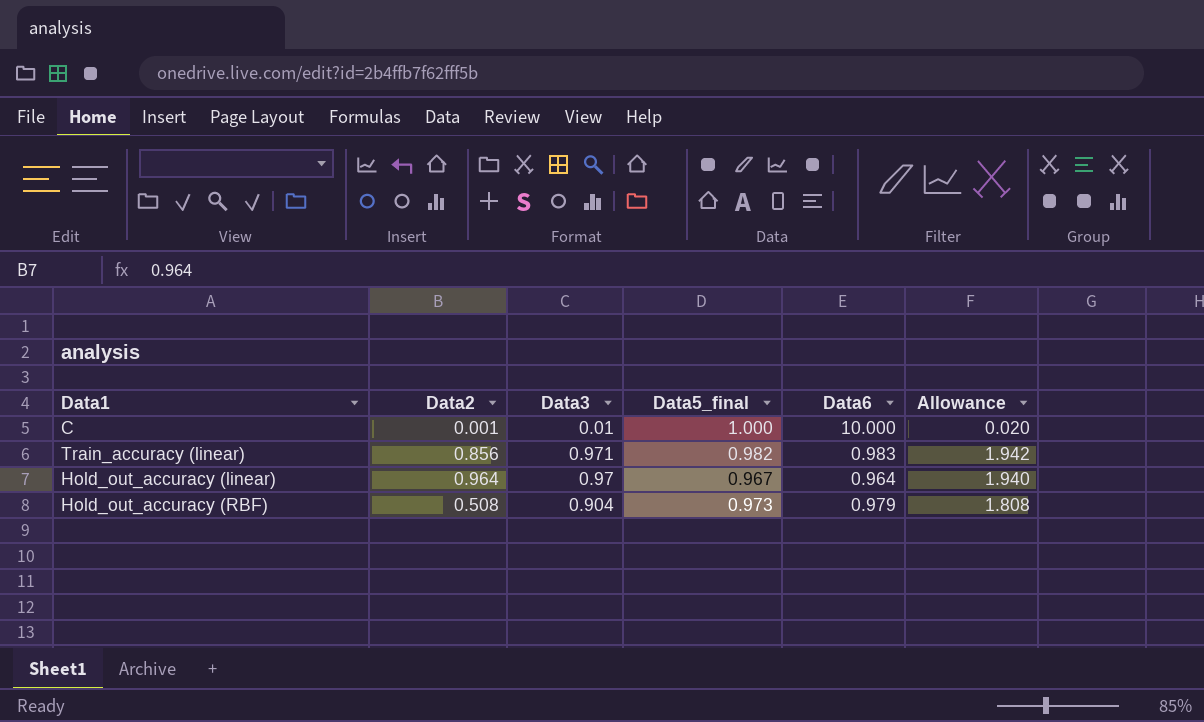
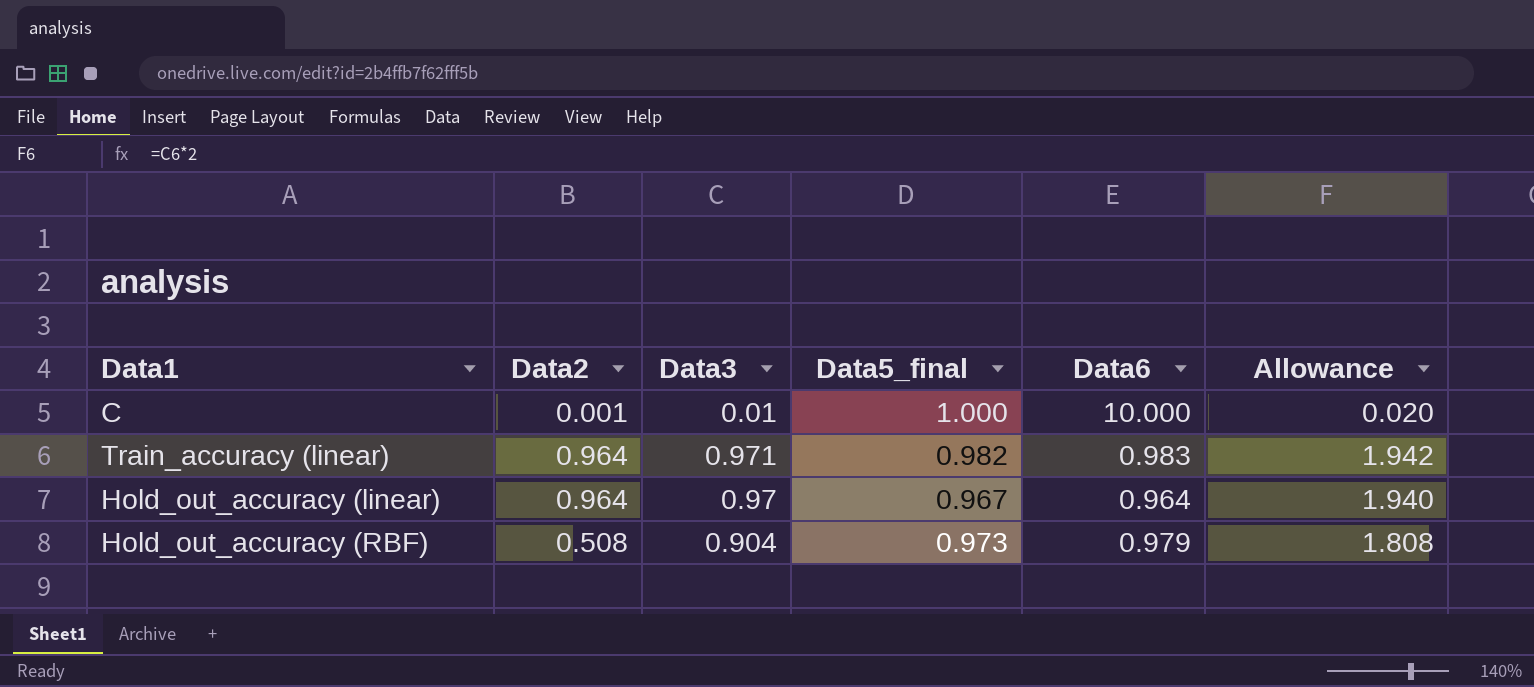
Train_accuracy (linear) | Data2: 0.856 -> 0.964

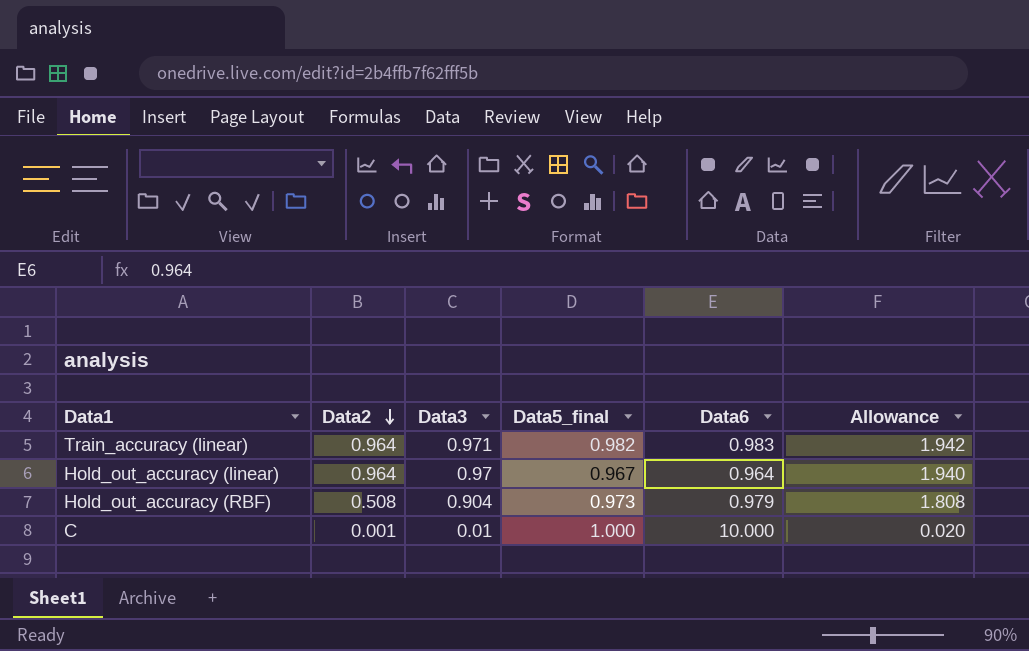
row order: none -> Data2 descending

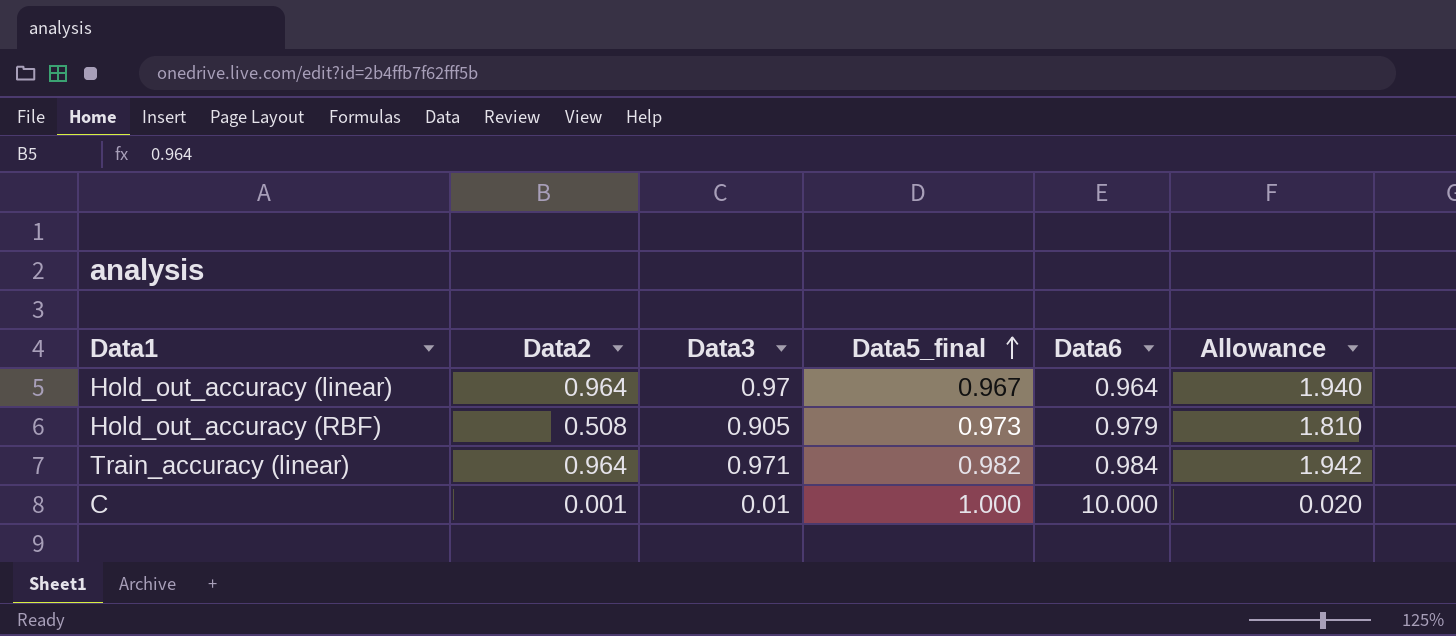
row order: Data2 descending -> Data5_final ascending
Hold_out_accuracy (RBF) | Data3: 0.904 -> 0.905
Hold_out_accuracy (RBF) | Allowance: 1.808 -> 1.810
Train_accuracy (linear) | Data6: 0.983 -> 0.984

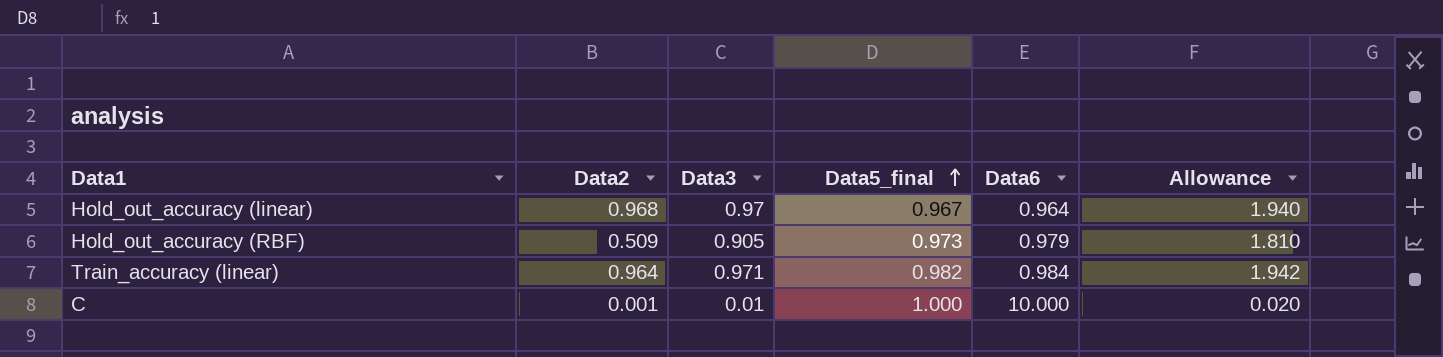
Hold_out_accuracy (linear) | Data2: 0.964 -> 0.968
Hold_out_accuracy (RBF) | Data2: 0.508 -> 0.509

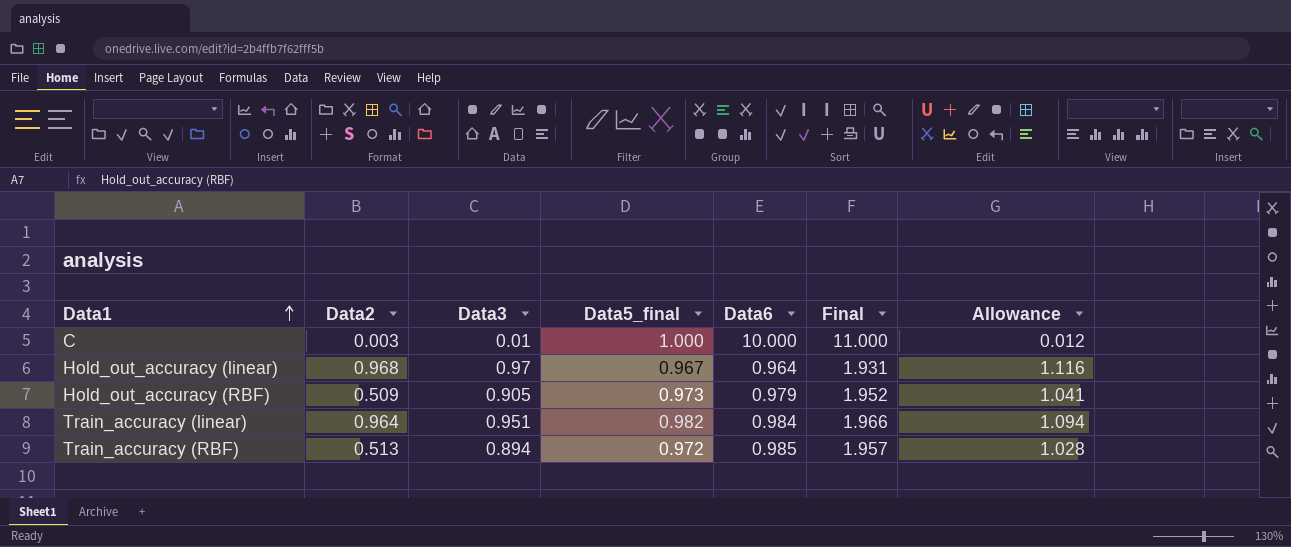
row order: Data5_final ascending -> Data1 ascending
column Final | formula: none -> [Data5_final] + [Data6]
column Allowance | formula: [Data3] * 2 -> [Data3] * 1.15
C | Data2: 0.001 -> 0.003
Train_accuracy (linear) | Data3: 0.971 -> 0.951
row Train_accuracy (RBF): none -> 0.513 | 0.894 | 0.972 | 0.985 | 1.957 | 1.028

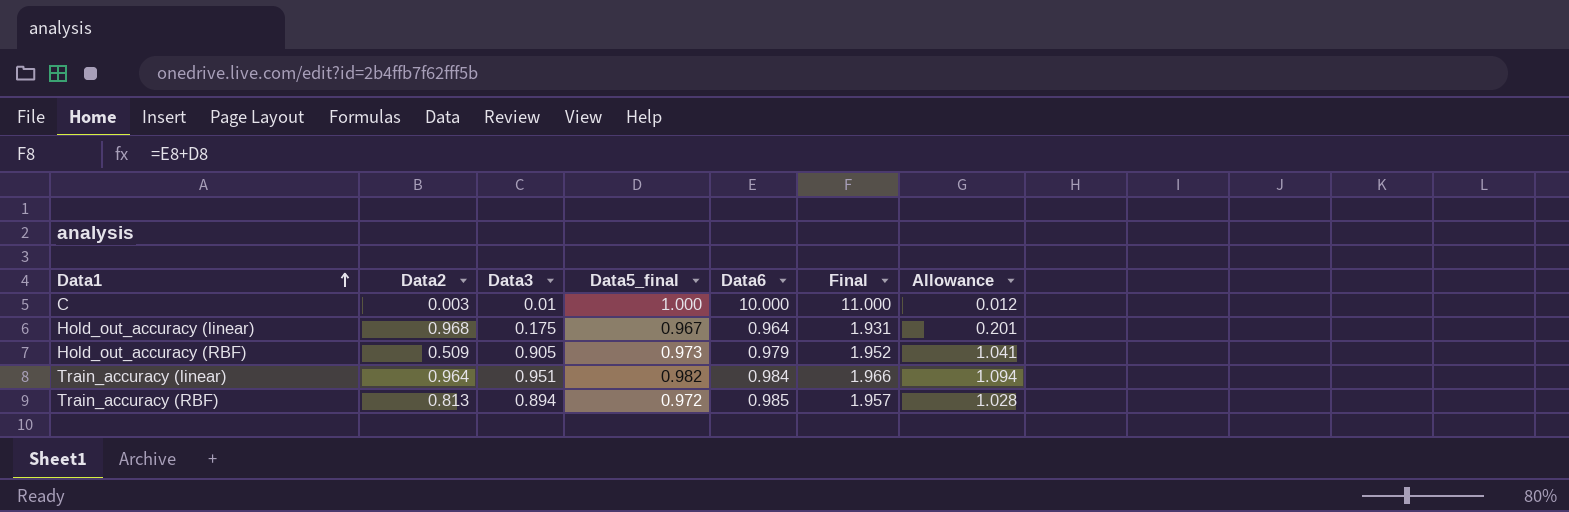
Hold_out_accuracy (linear) | Data3: 0.97 -> 0.175
Hold_out_accuracy (linear) | Allowance: 1.116 -> 0.201
Train_accuracy (RBF) | Data2: 0.513 -> 0.813

